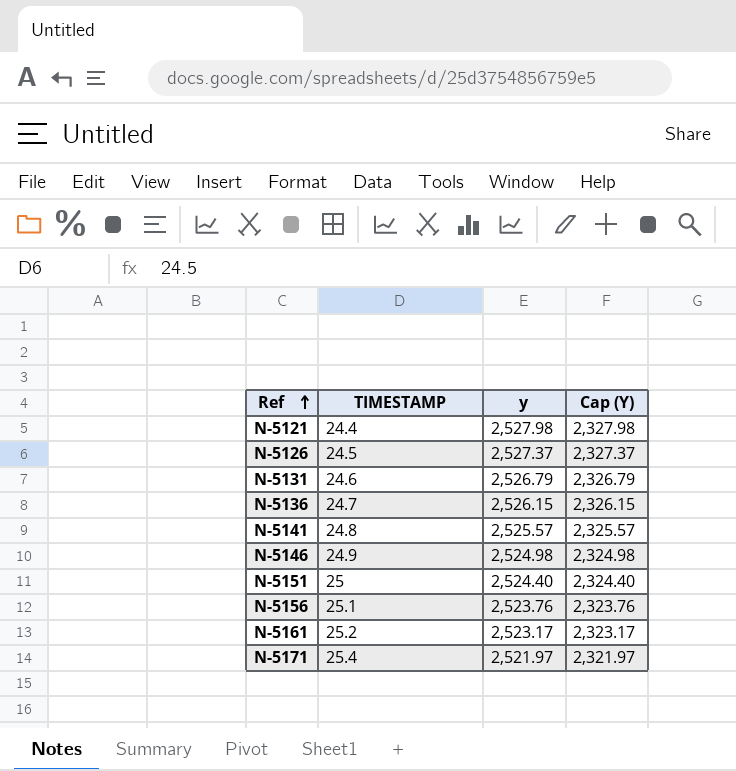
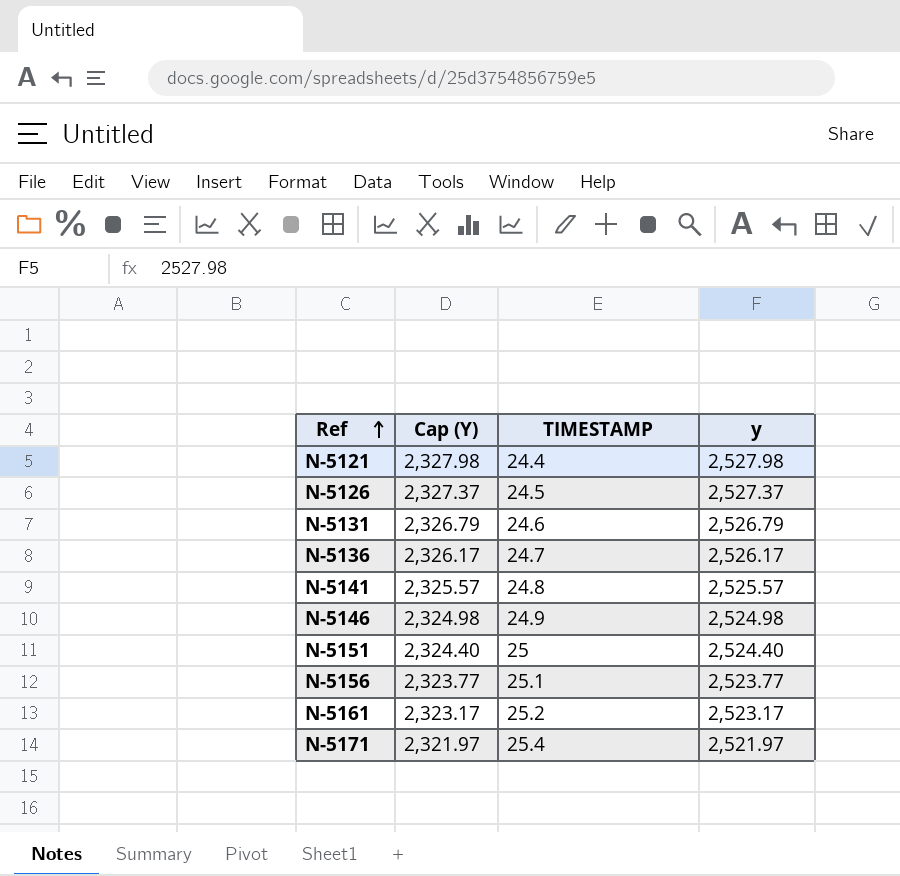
column Cap (Y) | position: 4 -> 2
N-5136 | Cap (Y): 2,326.15 -> 2,326.17
N-5136 | y: 2,526.15 -> 2,526.17
N-5156 | Cap (Y): 2,323.76 -> 2,323.77
N-5156 | y: 2,523.76 -> 2,523.77

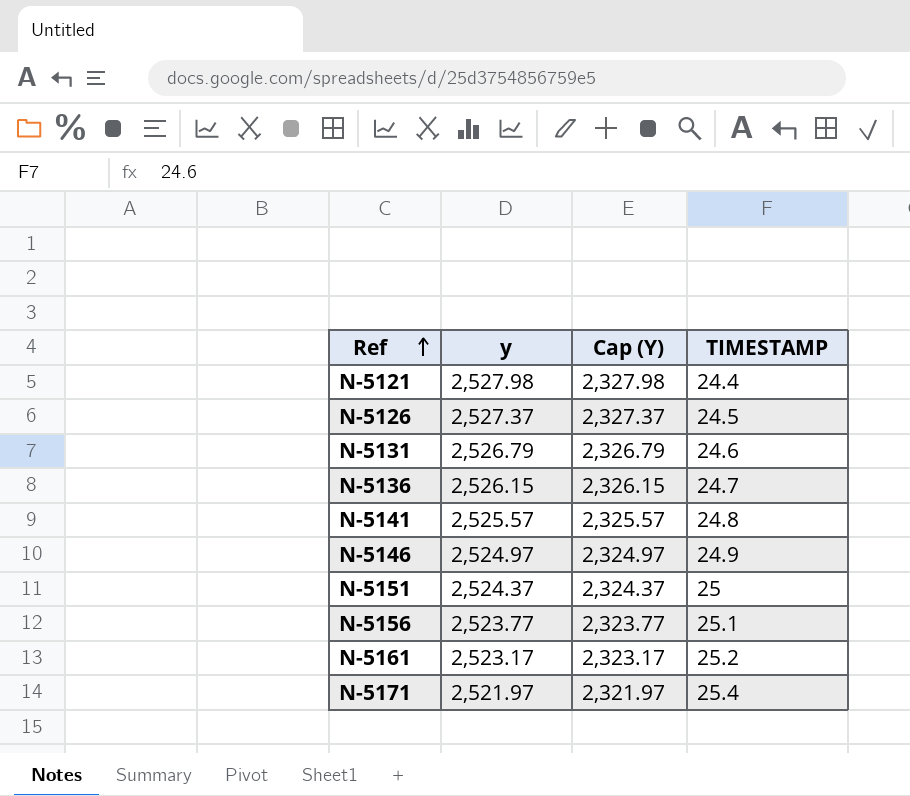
column y | position: 4 -> 2
N-5136 | y: 2,526.17 -> 2,526.15
N-5136 | Cap (Y): 2,326.17 -> 2,326.15
N-5146 | y: 2,524.98 -> 2,524.97
N-5146 | Cap (Y): 2,324.98 -> 2,324.97
N-5151 | y: 2,524.40 -> 2,524.37
N-5151 | Cap (Y): 2,324.40 -> 2,324.37

